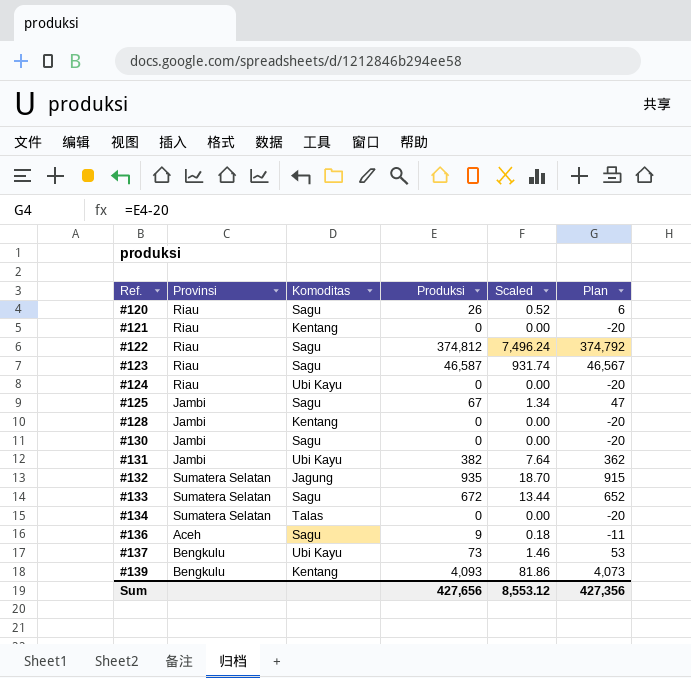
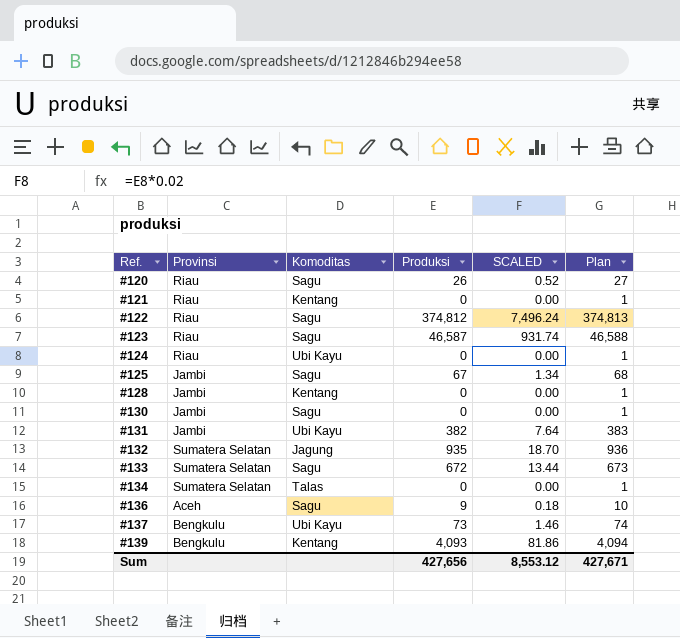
column name: Scaled -> SCALED
column Plan | formula: [Produksi] - 20 -> [Produksi] + 1
Sum | Plan: 427,356 -> 427,671

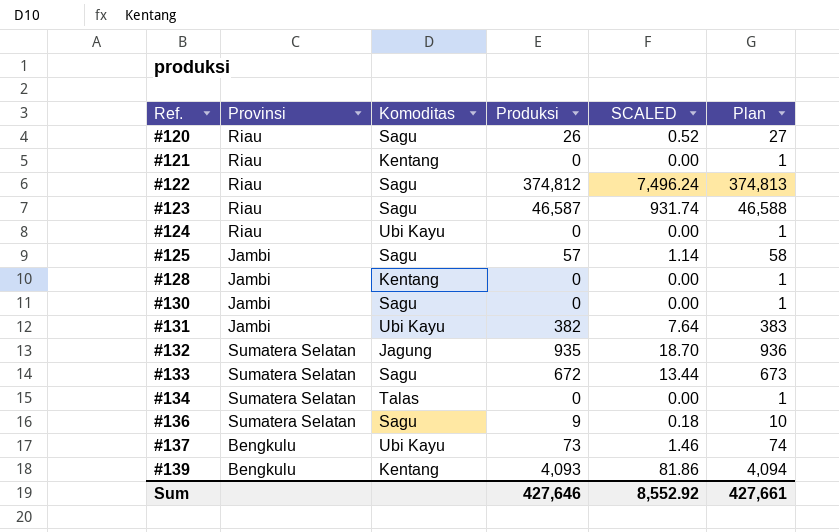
#125 | Produksi: 67 -> 57
#125 | SCALED: 1.34 -> 1.14
#125 | Plan: 68 -> 58
#136 | Provinsi: Aceh -> Sumatera Selatan
Sum | Produksi: 427,656 -> 427,646
Sum | SCALED: 8,553.12 -> 8,552.92
Sum | Plan: 427,671 -> 427,661

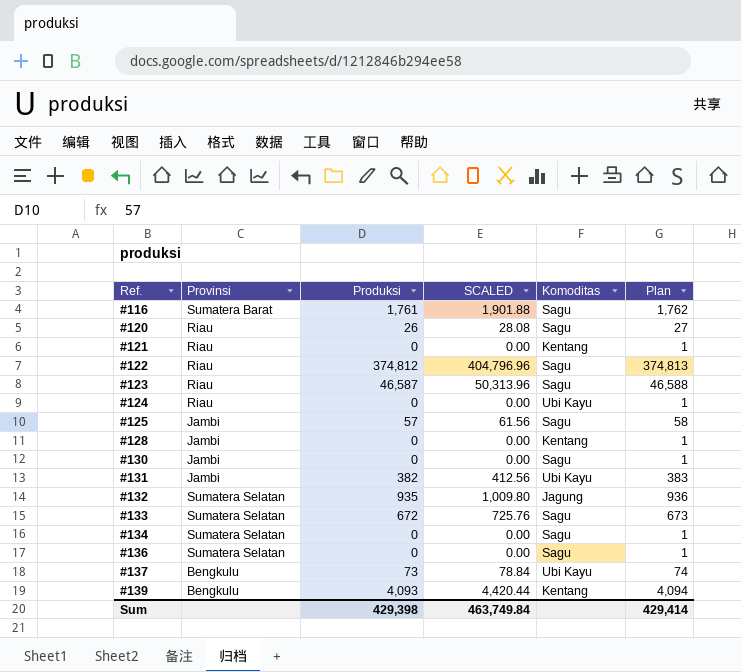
column SCALED | formula: [Produksi] * 0.02 -> [Produksi] * 1.08
column Komoditas | position: 3 -> 5
row #116: none -> Sumatera Barat | 1,761 | 1,901.88 | Sagu | 1,762
#134 | Komoditas: Talas -> Sagu
#136 | Produksi: 9 -> 0
#136 | Plan: 10 -> 1
Sum | Produksi: 427,646 -> 429,398
Sum | SCALED: 8,552.92 -> 463,749.84
Sum | Plan: 427,661 -> 429,414

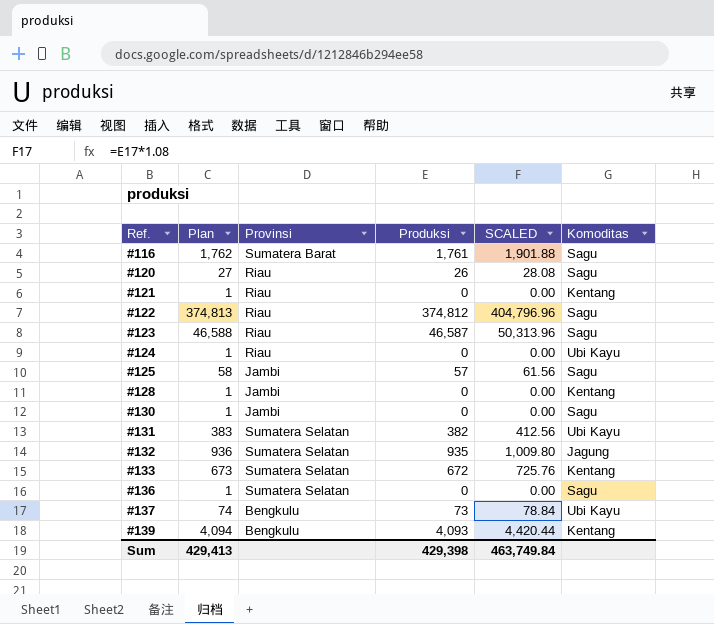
column Plan | position: 6 -> 2
row #134: Sumatera Selatan | 0 | 0.00 | Sagu | 1 -> none
#131 | Provinsi: Jambi -> Sumatera Selatan
#133 | Komoditas: Sagu -> Kentang
Sum | Plan: 429,414 -> 429,413

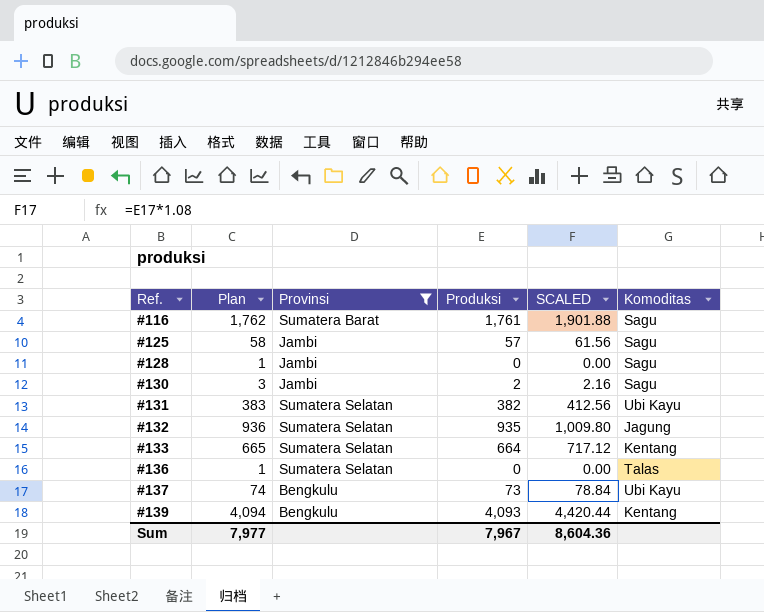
filter: none -> Provinsi != Riau
#128 | Komoditas: Kentang -> Sagu
#130 | Plan: 1 -> 3
#130 | Produksi: 0 -> 2
#130 | SCALED: 0.00 -> 2.16
#133 | Plan: 673 -> 665
#133 | Produksi: 672 -> 664
#133 | SCALED: 725.76 -> 717.12
#136 | Komoditas: Sagu -> Talas
Sum | Plan: 429,413 -> 7,977
Sum | Produksi: 429,398 -> 7,967
Sum | SCALED: 463,749.84 -> 8,604.36

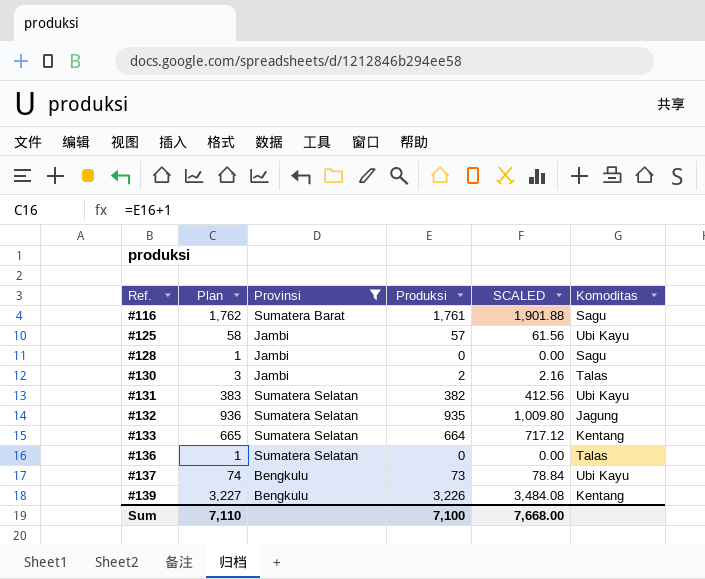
#125 | Komoditas: Sagu -> Ubi Kayu
#130 | Komoditas: Sagu -> Talas
#139 | Plan: 4,094 -> 3,227
#139 | Produksi: 4,093 -> 3,226
#139 | SCALED: 4,420.44 -> 3,484.08
Sum | Plan: 7,977 -> 7,110
Sum | Produksi: 7,967 -> 7,100
Sum | SCALED: 8,604.36 -> 7,668.00

